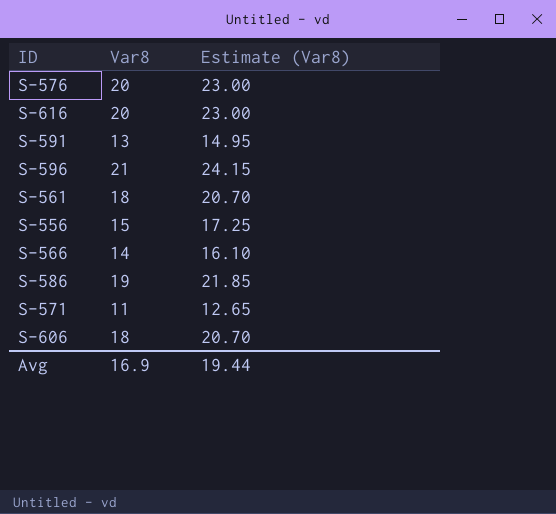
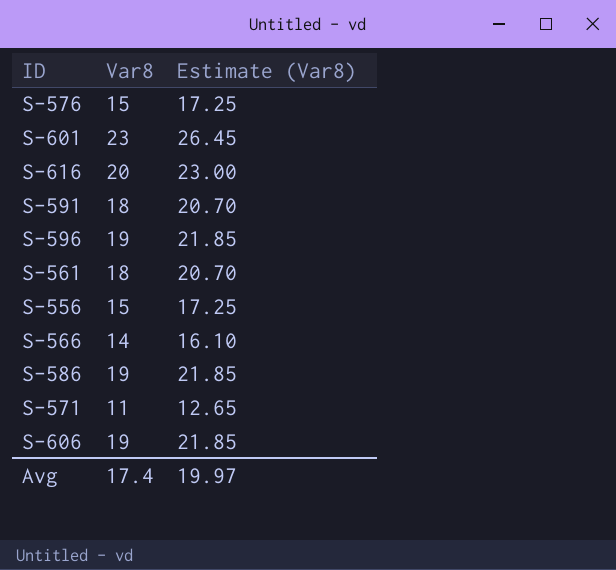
S-576 | Var8: 20 -> 15
S-576 | Estimate (Var8): 23.00 -> 17.25
row S-601: none -> 23 | 26.45
S-591 | Var8: 13 -> 18
S-591 | Estimate (Var8): 14.95 -> 20.70
S-596 | Var8: 21 -> 19
S-596 | Estimate (Var8): 24.15 -> 21.85
S-606 | Var8: 18 -> 19
S-606 | Estimate (Var8): 20.70 -> 21.85
Avg | Var8: 16.9 -> 17.4
Avg | Estimate (Var8): 19.44 -> 19.97

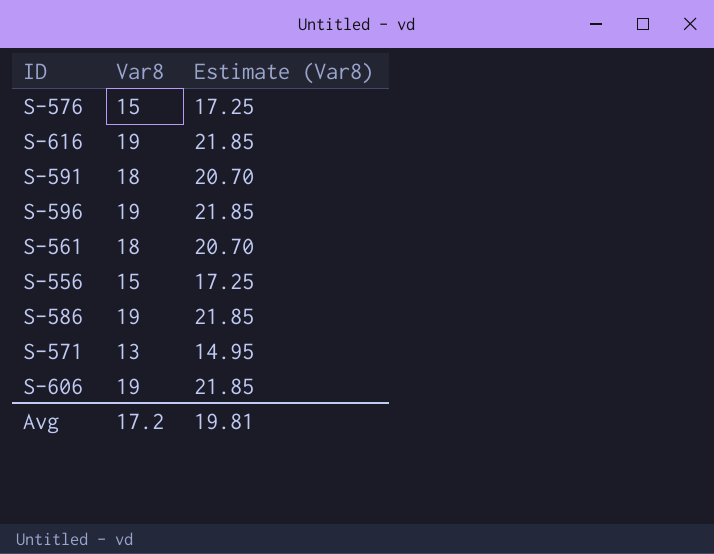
row S-601: 23 | 26.45 -> none
row S-566: 14 | 16.10 -> none
S-616 | Var8: 20 -> 19
S-616 | Estimate (Var8): 23.00 -> 21.85
S-571 | Var8: 11 -> 13
S-571 | Estimate (Var8): 12.65 -> 14.95
Avg | Var8: 17.4 -> 17.2
Avg | Estimate (Var8): 19.97 -> 19.81

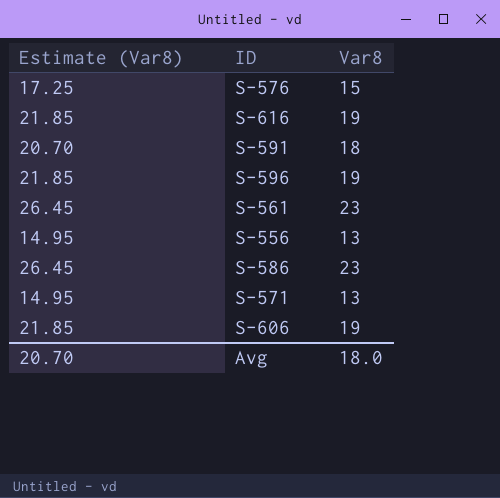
column Estimate (Var8) | position: 3 -> 1
S-561 | Estimate (Var8): 20.70 -> 26.45
S-561 | Var8: 18 -> 23
S-556 | Estimate (Var8): 17.25 -> 14.95
S-556 | Var8: 15 -> 13
S-586 | Estimate (Var8): 21.85 -> 26.45
S-586 | Var8: 19 -> 23
Avg | Estimate (Var8): 19.81 -> 20.70
Avg | Var8: 17.2 -> 18.0

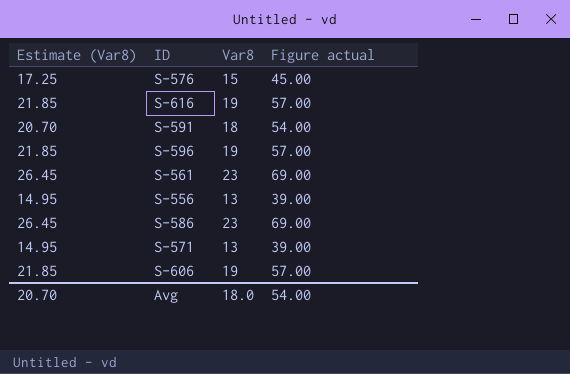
column Figure actual | formula: none -> [Var8] * 3

